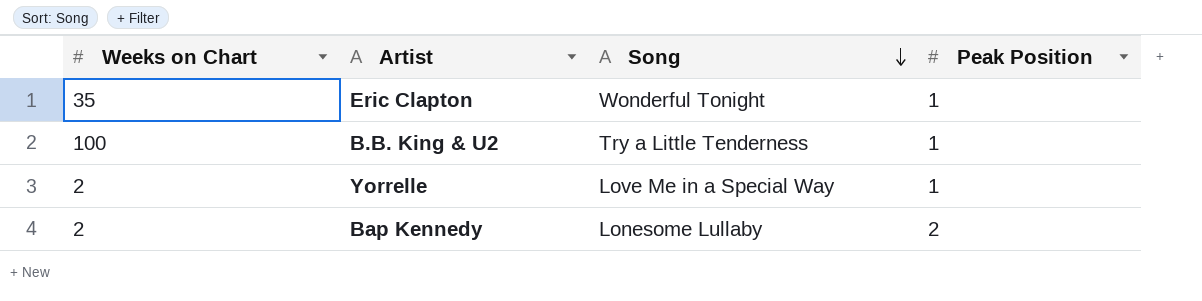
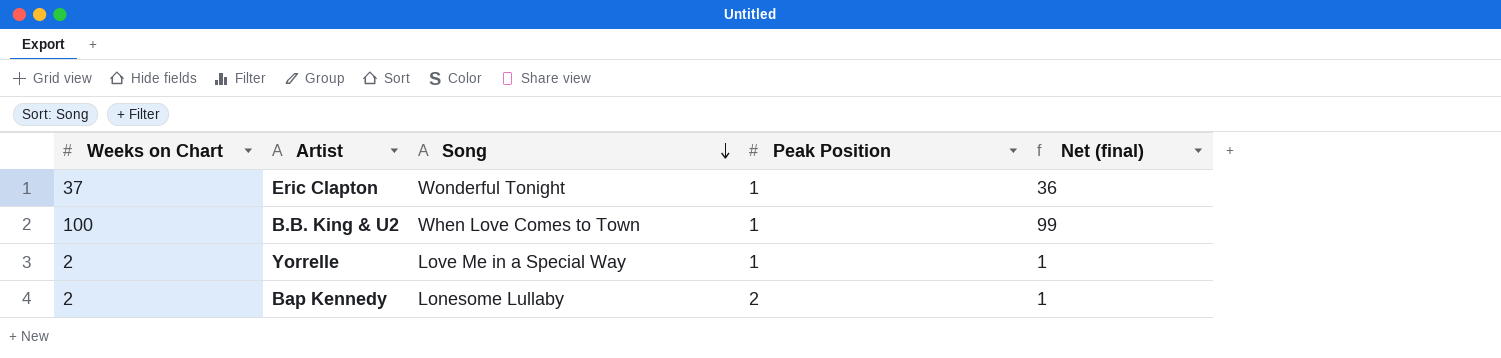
column Net (final) | formula: none -> [Weeks on Chart] - 1
Eric Clapton | Weeks on Chart: 35 -> 37
B.B. King & U2 | Song: Try a Little Tenderness -> When Love Comes to Town

